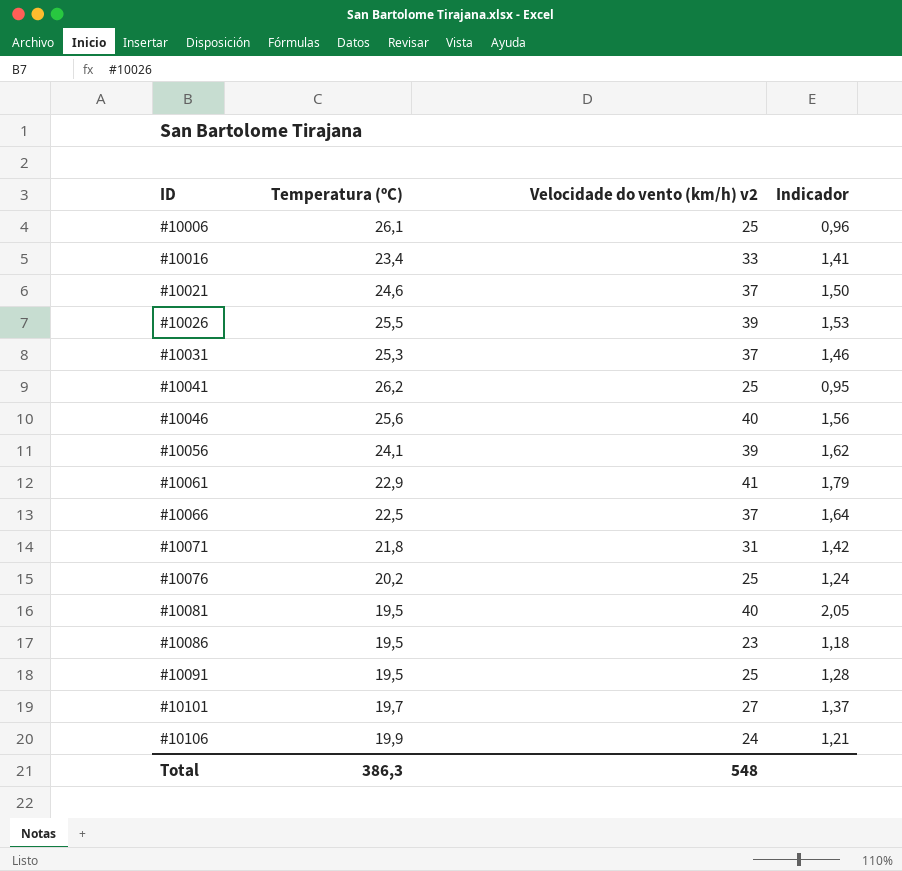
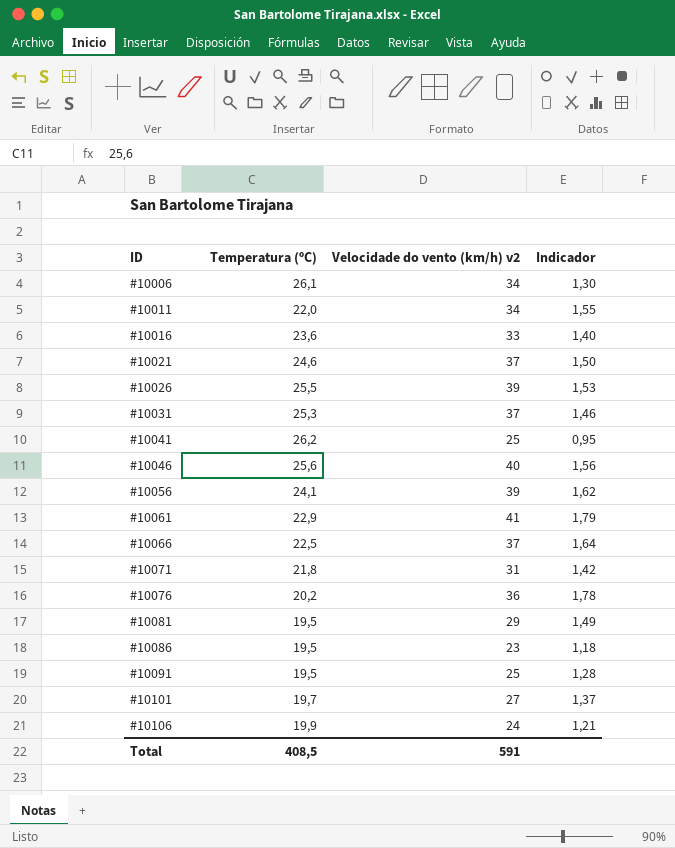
#10006 | Velocidade do vento (km/h) v2: 25 -> 34
#10006 | Indicador: 0,96 -> 1,30
row #10011: none -> 22,0 | 34 | 1,55
#10016 | Temperatura (ºC): 23,4 -> 23,6
#10016 | Indicador: 1,41 -> 1,40
#10076 | Velocidade do vento (km/h) v2: 25 -> 36
#10076 | Indicador: 1,24 -> 1,78
#10081 | Velocidade do vento (km/h) v2: 40 -> 29
#10081 | Indicador: 2,05 -> 1,49
Total | Temperatura (ºC): 386,3 -> 408,5
Total | Velocidade do vento (km/h) v2: 548 -> 591

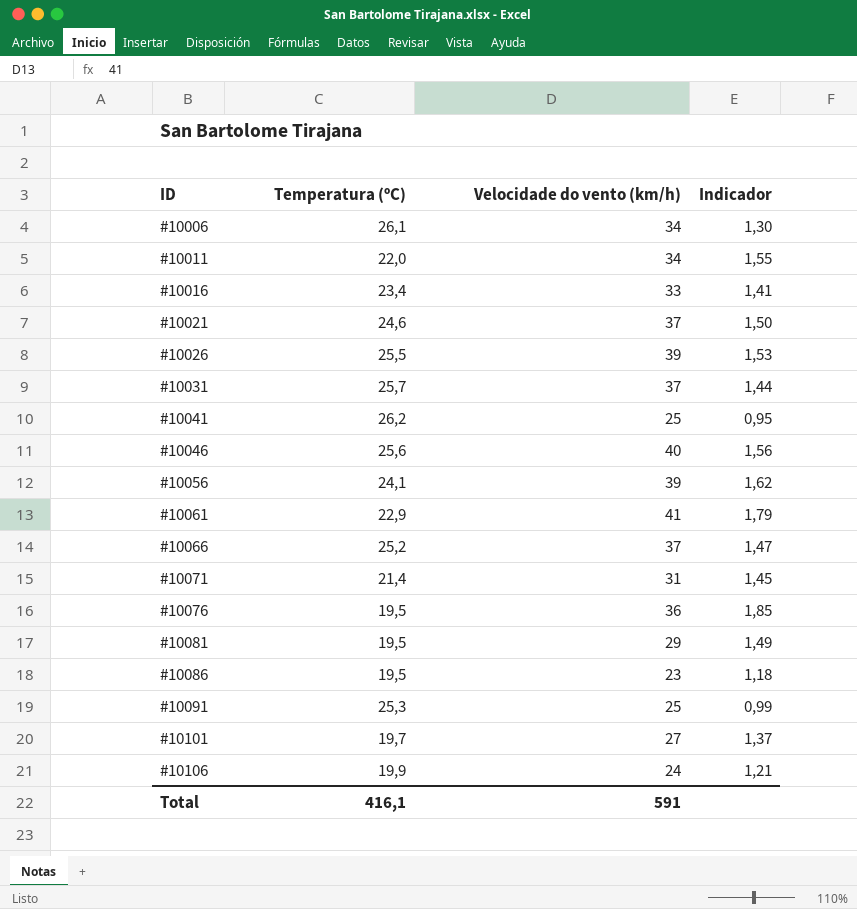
column name: Velocidade do vento (km/h) v2 -> Velocidade do vento (km/h)
#10016 | Temperatura (ºC): 23,6 -> 23,4
#10016 | Indicador: 1,40 -> 1,41
#10031 | Temperatura (ºC): 25,3 -> 25,7
#10031 | Indicador: 1,46 -> 1,44
#10066 | Temperatura (ºC): 22,5 -> 25,2
#10066 | Indicador: 1,64 -> 1,47
#10071 | Temperatura (ºC): 21,8 -> 21,4
#10071 | Indicador: 1,42 -> 1,45
#10076 | Temperatura (ºC): 20,2 -> 19,5
#10076 | Indicador: 1,78 -> 1,85
#10091 | Temperatura (ºC): 19,5 -> 25,3
#10091 | Indicador: 1,28 -> 0,99
Total | Temperatura (ºC): 408,5 -> 416,1

